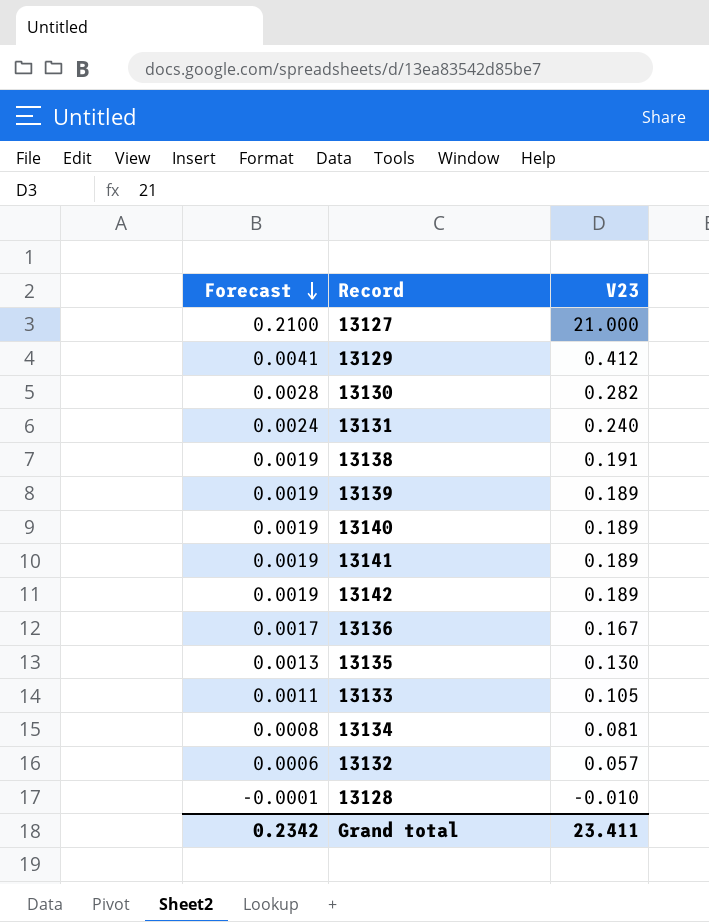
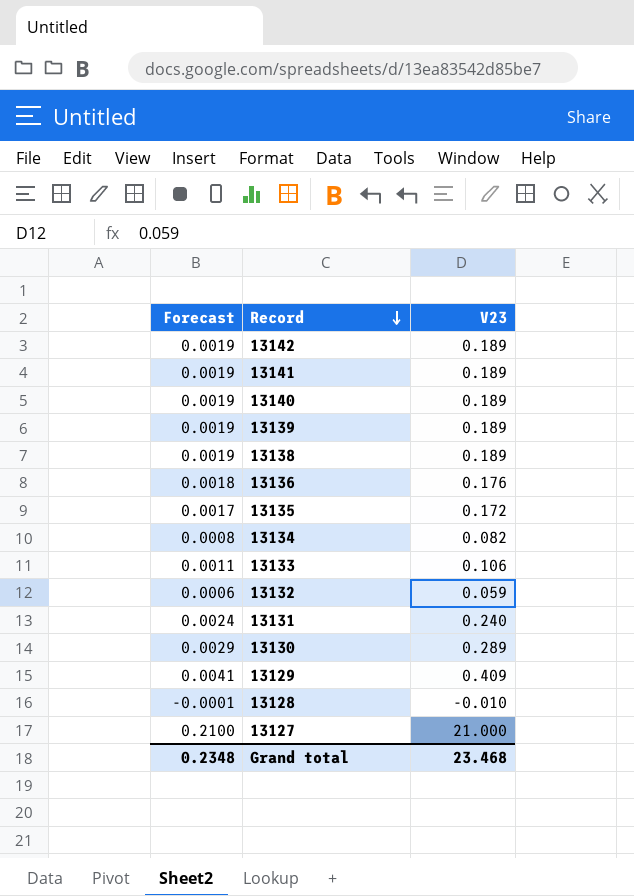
row order: Forecast descending -> Record descending
13138 | V23: 0.191 -> 0.189
13136 | Forecast: 0.0017 -> 0.0018
13136 | V23: 0.167 -> 0.176
13135 | Forecast: 0.0013 -> 0.0017
13135 | V23: 0.130 -> 0.172
13134 | V23: 0.081 -> 0.082
13133 | V23: 0.105 -> 0.106
13132 | V23: 0.057 -> 0.059
13130 | Forecast: 0.0028 -> 0.0029
13130 | V23: 0.282 -> 0.289
13129 | V23: 0.412 -> 0.409
Grand total | Forecast: 0.2342 -> 0.2348
Grand total | V23: 23.411 -> 23.468

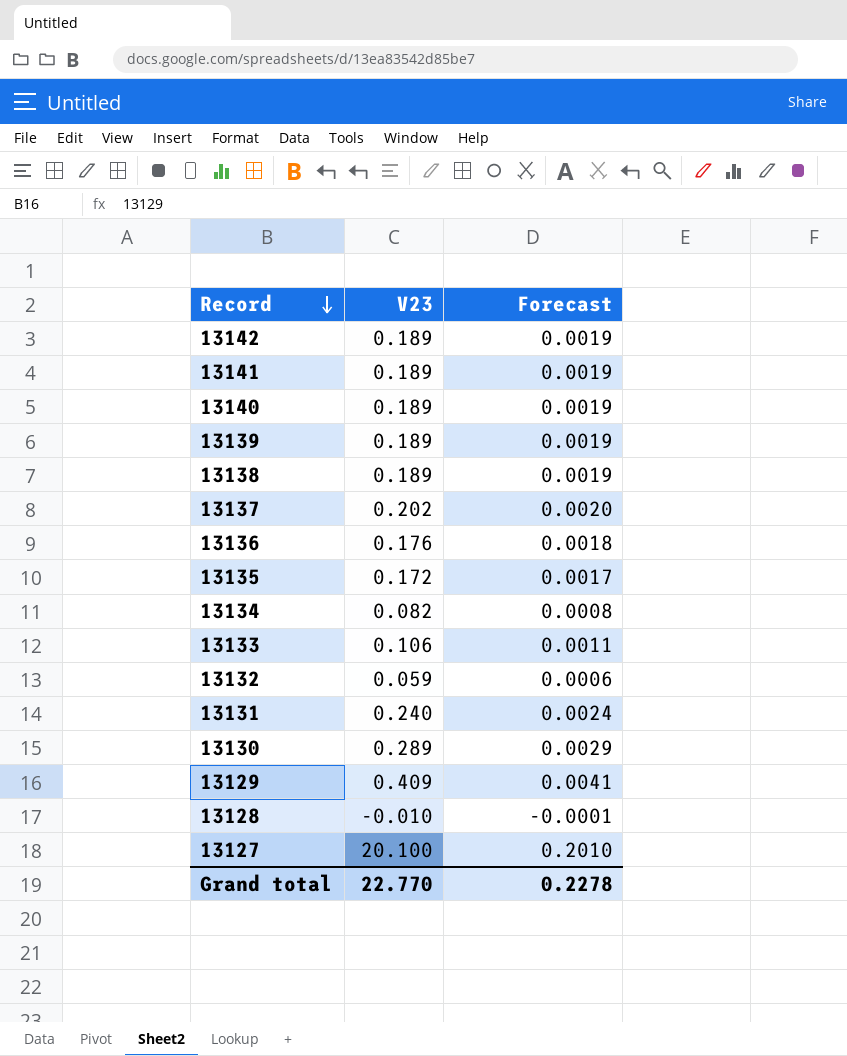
column Forecast | position: 1 -> 3
row 13137: none -> 0.202 | 0.0020
13127 | V23: 21.000 -> 20.100
13127 | Forecast: 0.2100 -> 0.2010
Grand total | V23: 23.468 -> 22.770
Grand total | Forecast: 0.2348 -> 0.2278

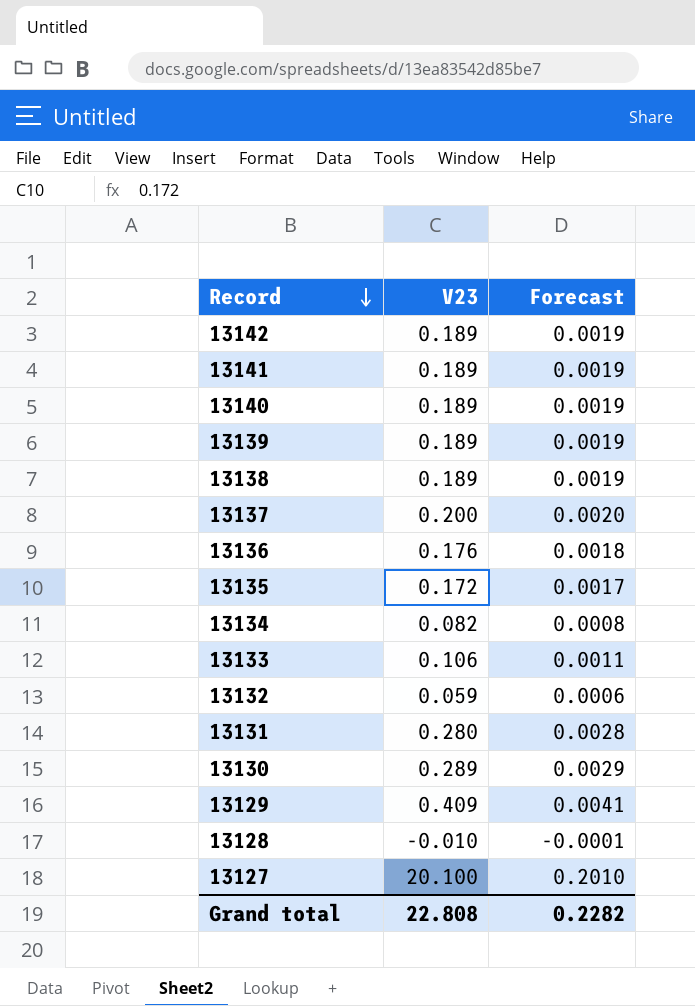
13137 | V23: 0.202 -> 0.200
13131 | V23: 0.240 -> 0.280
13131 | Forecast: 0.0024 -> 0.0028
Grand total | V23: 22.770 -> 22.808
Grand total | Forecast: 0.2278 -> 0.2282

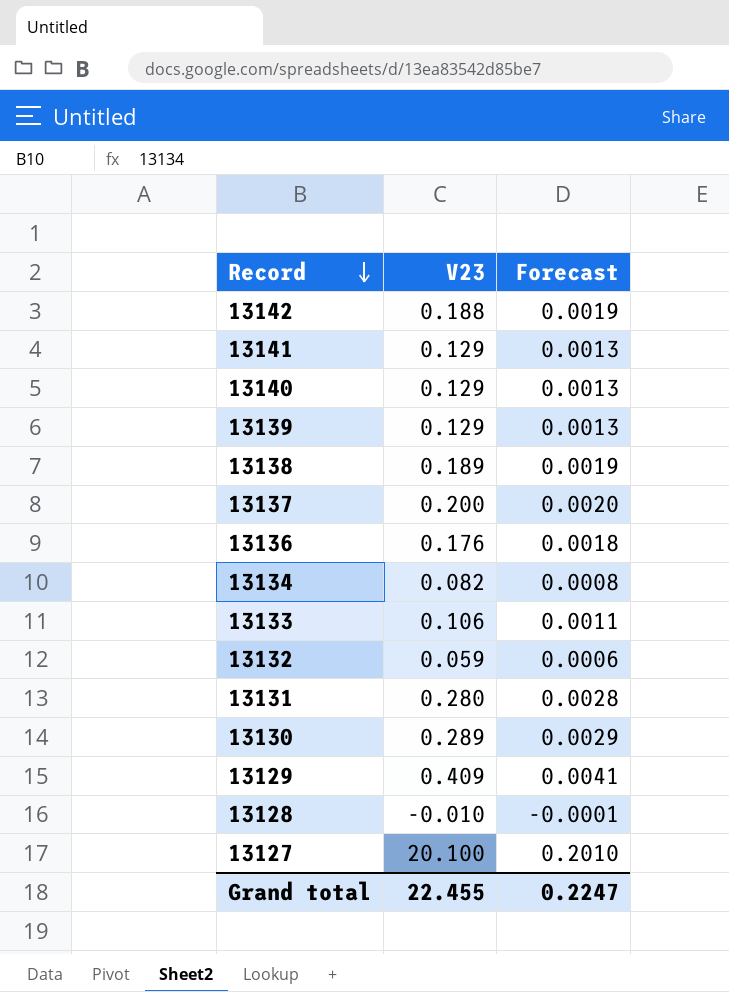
row 13135: 0.172 | 0.0017 -> none
13142 | V23: 0.189 -> 0.188
13141 | V23: 0.189 -> 0.129
13141 | Forecast: 0.0019 -> 0.0013
13140 | V23: 0.189 -> 0.129
13140 | Forecast: 0.0019 -> 0.0013
13139 | V23: 0.189 -> 0.129
13139 | Forecast: 0.0019 -> 0.0013
Grand total | V23: 22.808 -> 22.455
Grand total | Forecast: 0.2282 -> 0.2247

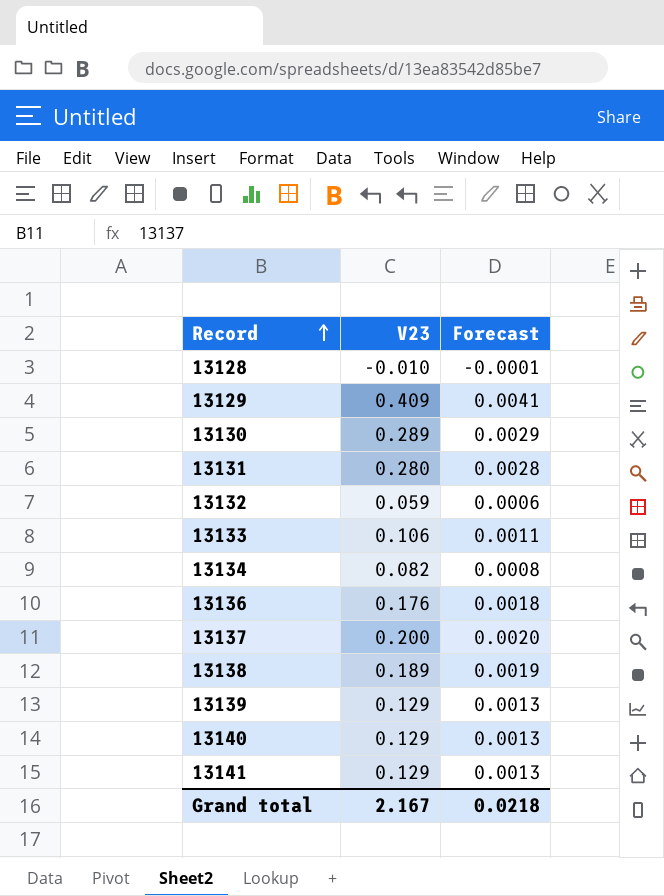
row order: Record descending -> Record ascending
row 13142: 0.188 | 0.0019 -> none
row 13127: 20.100 | 0.2010 -> none
Grand total | V23: 22.455 -> 2.167
Grand total | Forecast: 0.2247 -> 0.0218

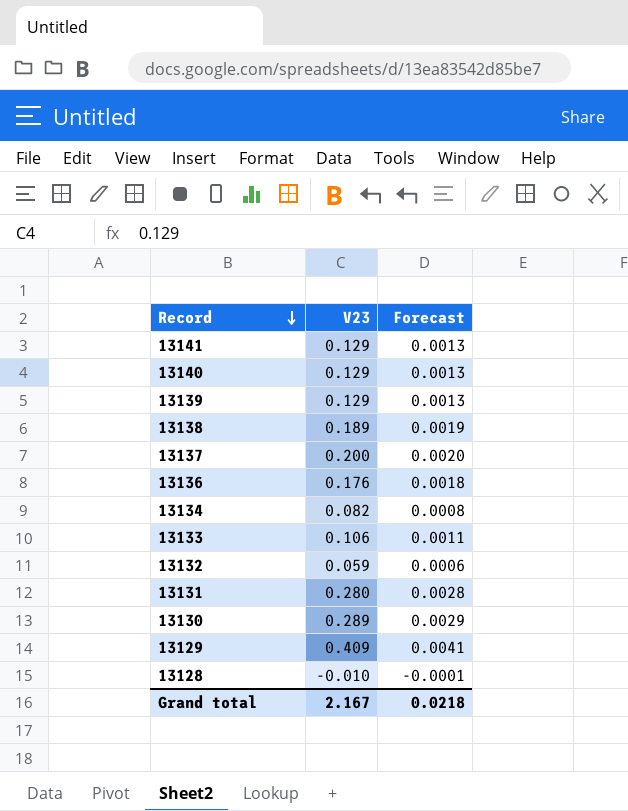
row order: Record ascending -> Record descending

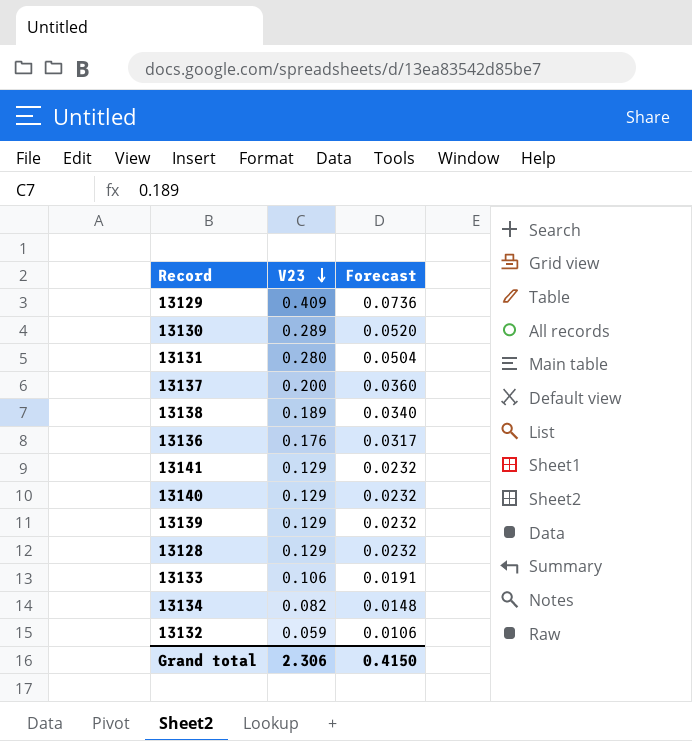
row order: Record descending -> V23 descending
column Forecast | formula: [V23] * 0.01 -> [V23] * 0.18
13128 | V23: -0.010 -> 0.129
Grand total | V23: 2.167 -> 2.306
Grand total | Forecast: 0.0218 -> 0.4150

